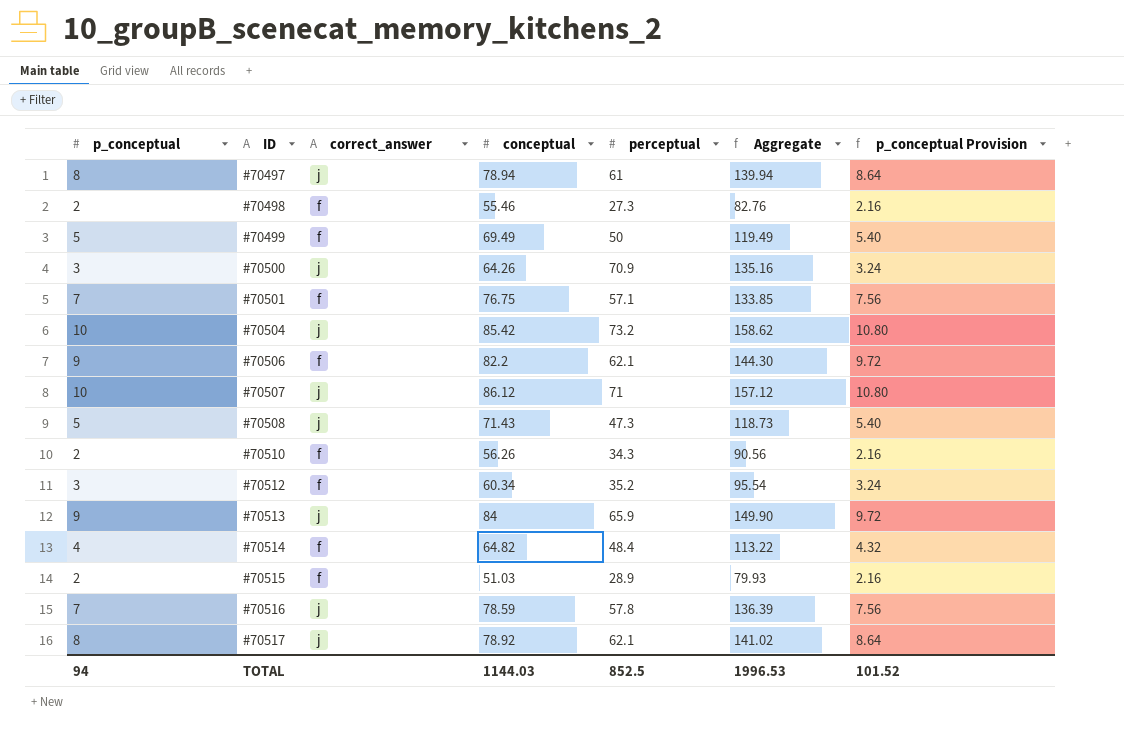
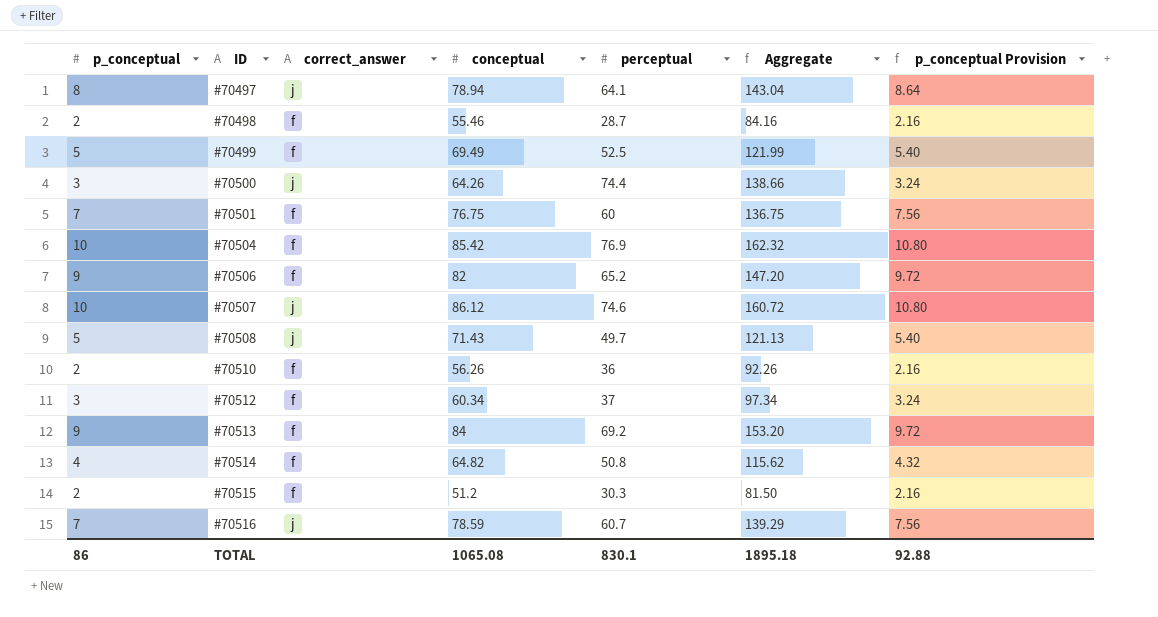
row #70517: 8 | j | 78.92 | 62.1 | 141.02 | 8.64 -> none
#70497 | perceptual: 61 -> 64.1
#70497 | Aggregate: 139.94 -> 143.04
#70498 | perceptual: 27.3 -> 28.7
#70498 | Aggregate: 82.76 -> 84.16
#70499 | perceptual: 50 -> 52.5
#70499 | Aggregate: 119.49 -> 121.99
#70500 | perceptual: 70.9 -> 74.4
#70500 | Aggregate: 135.16 -> 138.66
#70501 | perceptual: 57.1 -> 60
#70501 | Aggregate: 133.85 -> 136.75
#70504 | correct_answer: j -> f
#70504 | perceptual: 73.2 -> 76.9
#70504 | Aggregate: 158.62 -> 162.32
#70506 | conceptual: 82.2 -> 82
#70506 | perceptual: 62.1 -> 65.2
#70506 | Aggregate: 144.30 -> 147.20
#70507 | perceptual: 71 -> 74.6
#70507 | Aggregate: 157.12 -> 160.72
#70508 | perceptual: 47.3 -> 49.7
#70508 | Aggregate: 118.73 -> 121.13
#70510 | perceptual: 34.3 -> 36
#70510 | Aggregate: 90.56 -> 92.26
#70512 | perceptual: 35.2 -> 37
#70512 | Aggregate: 95.54 -> 97.34
#70513 | correct_answer: j -> f
#70513 | perceptual: 65.9 -> 69.2
#70513 | Aggregate: 149.90 -> 153.20
#70514 | perceptual: 48.4 -> 50.8
#70514 | Aggregate: 113.22 -> 115.62
#70515 | conceptual: 51.03 -> 51.2
#70515 | perceptual: 28.9 -> 30.3
#70515 | Aggregate: 79.93 -> 81.50
#70516 | perceptual: 57.8 -> 60.7
#70516 | Aggregate: 136.39 -> 139.29
TOTAL | p_conceptual: 94 -> 86
TOTAL | conceptual: 1144.03 -> 1065.08
TOTAL | perceptual: 852.5 -> 830.1
TOTAL | Aggregate: 1996.53 -> 1895.18
TOTAL | p_conceptual Provision: 101.52 -> 92.88

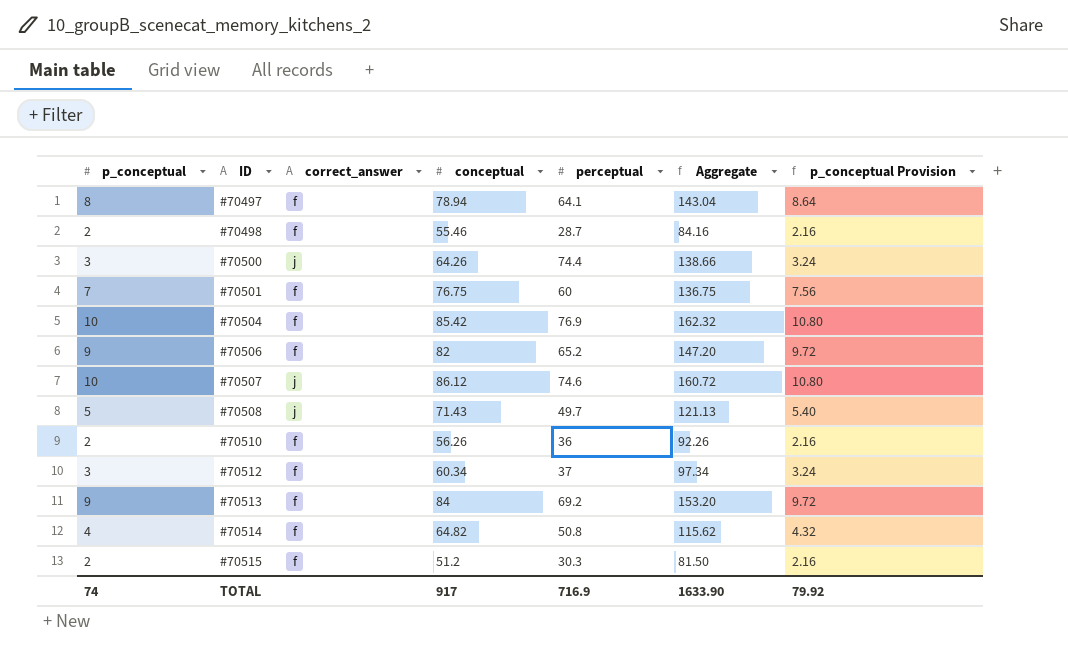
row #70499: 5 | f | 69.49 | 52.5 | 121.99 | 5.40 -> none
row #70516: 7 | j | 78.59 | 60.7 | 139.29 | 7.56 -> none
#70497 | correct_answer: j -> f
TOTAL | p_conceptual: 86 -> 74
TOTAL | conceptual: 1065.08 -> 917
TOTAL | perceptual: 830.1 -> 716.9
TOTAL | Aggregate: 1895.18 -> 1633.90
TOTAL | p_conceptual Provision: 92.88 -> 79.92

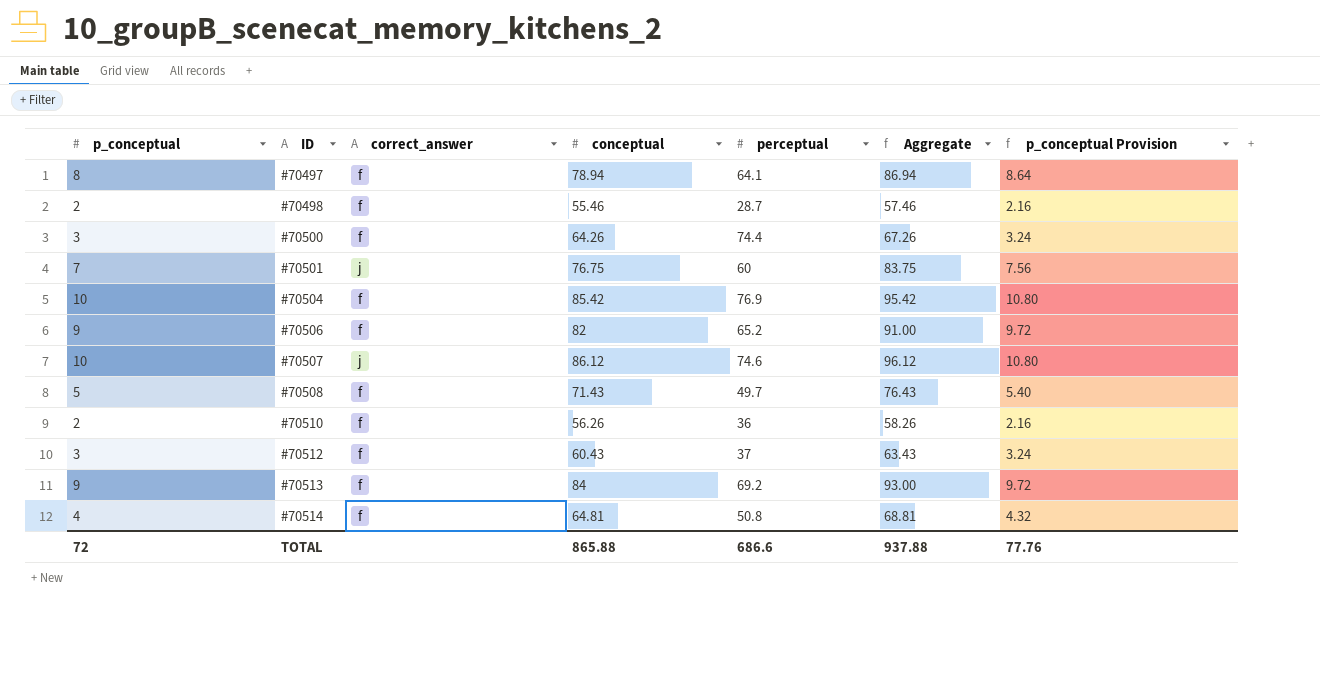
column Aggregate | formula: [conceptual] + [perceptual] -> [p_conceptual] + [conceptual]
row #70515: 2 | f | 51.2 | 30.3 | 81.50 | 2.16 -> none
#70500 | correct_answer: j -> f
#70501 | correct_answer: f -> j
#70508 | correct_answer: j -> f
#70512 | conceptual: 60.34 -> 60.43
#70514 | conceptual: 64.82 -> 64.81
TOTAL | p_conceptual: 74 -> 72
TOTAL | conceptual: 917 -> 865.88
TOTAL | perceptual: 716.9 -> 686.6
TOTAL | Aggregate: 1633.90 -> 937.88
TOTAL | p_conceptual Provision: 79.92 -> 77.76

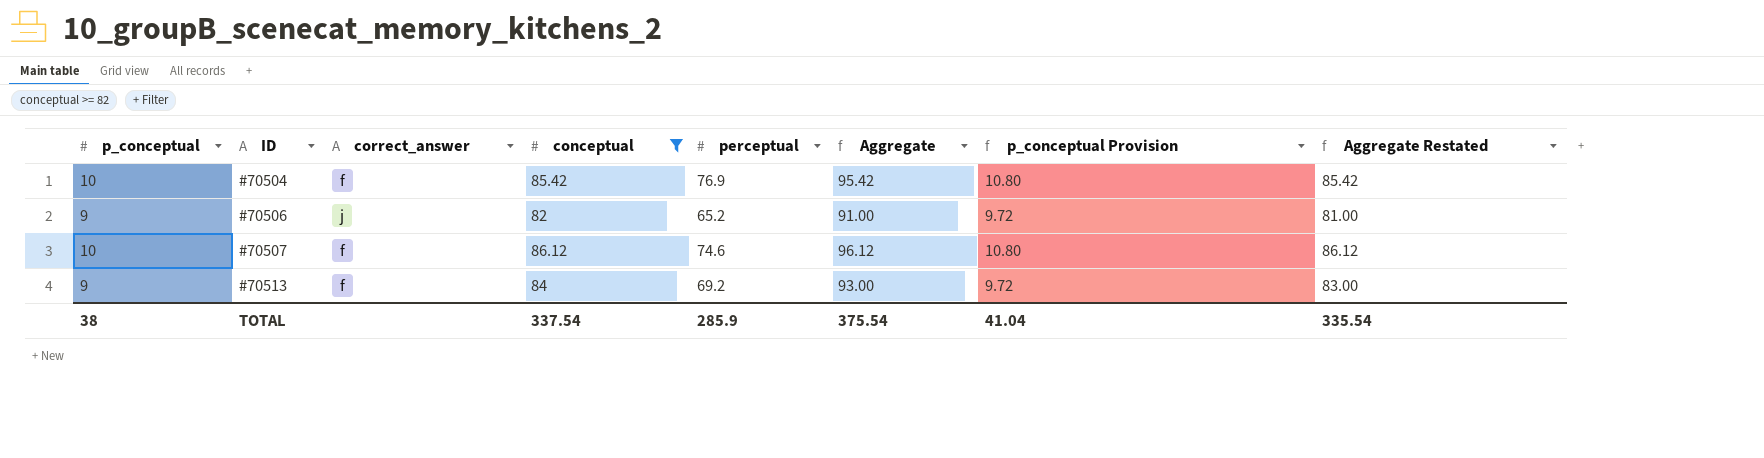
filter: none -> conceptual >= 82
column Aggregate Restated | formula: none -> [Aggregate] - 10
#70506 | correct_answer: f -> j
#70507 | correct_answer: j -> f
TOTAL | p_conceptual: 72 -> 38
TOTAL | conceptual: 865.88 -> 337.54
TOTAL | perceptual: 686.6 -> 285.9
TOTAL | Aggregate: 937.88 -> 375.54
TOTAL | p_conceptual Provision: 77.76 -> 41.04

